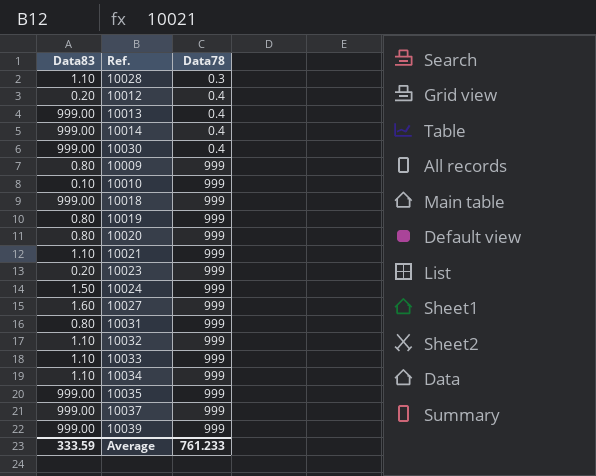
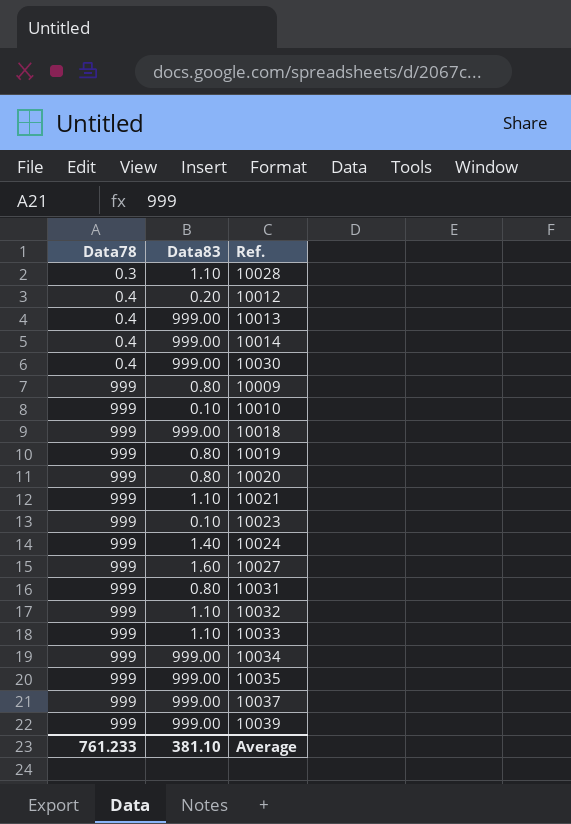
column Data78 | position: 3 -> 1
10023 | Data83: 0.20 -> 0.10
10024 | Data83: 1.50 -> 1.40
10034 | Data83: 1.10 -> 999.00
Average | Data83: 333.59 -> 381.10

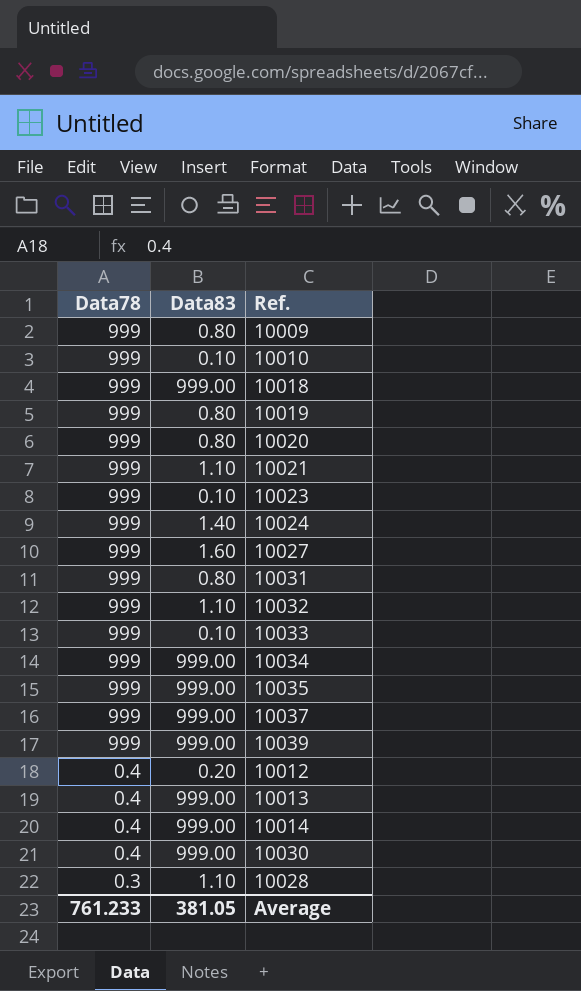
row order: Data78 ascending -> Data78 descending
10033 | Data83: 1.10 -> 0.10
Average | Data83: 381.10 -> 381.05

